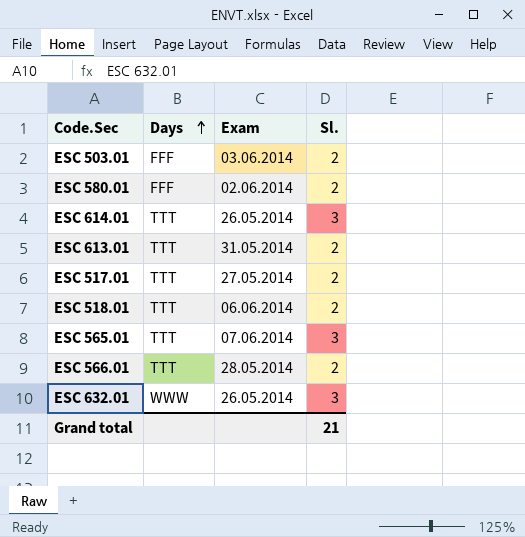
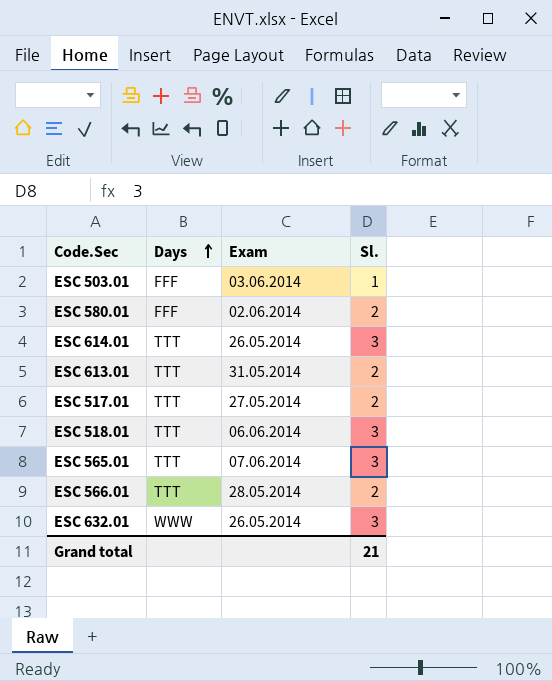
ESC 503.01 | Sl.: 2 -> 1
ESC 518.01 | Sl.: 2 -> 3

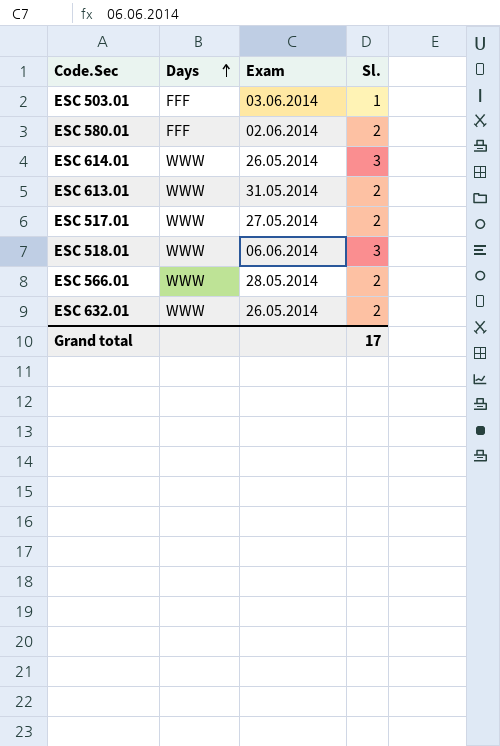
row ESC 565.01: TTT | 07.06.2014 | 3 -> none
ESC 614.01 | Days: TTT -> WWW
ESC 613.01 | Days: TTT -> WWW
ESC 517.01 | Days: TTT -> WWW
ESC 518.01 | Days: TTT -> WWW
ESC 566.01 | Days: TTT -> WWW
ESC 632.01 | Sl.: 3 -> 2
Grand total | Sl.: 21 -> 17

